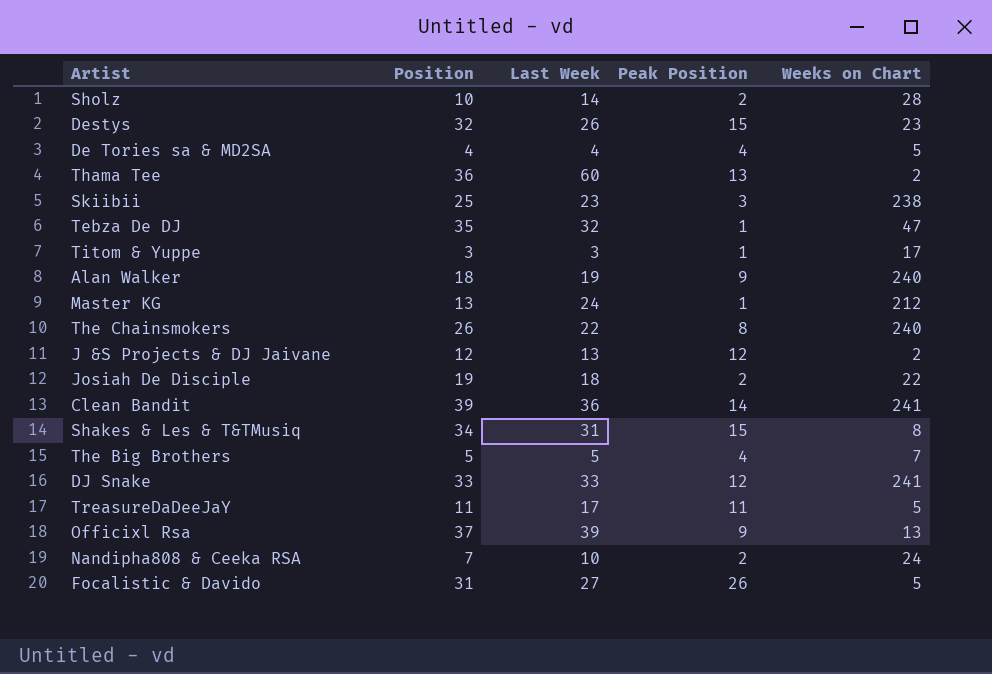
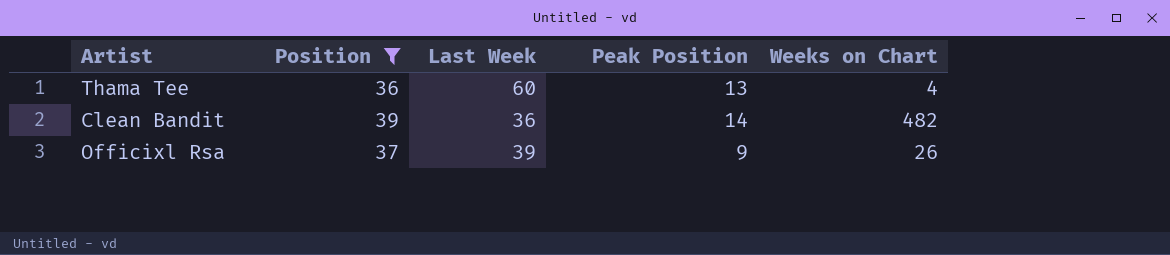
filter: none -> Position >= 36
Thama Tee | Weeks on Chart: 2 -> 4
Clean Bandit | Weeks on Chart: 241 -> 482
Officixl Rsa | Weeks on Chart: 13 -> 26

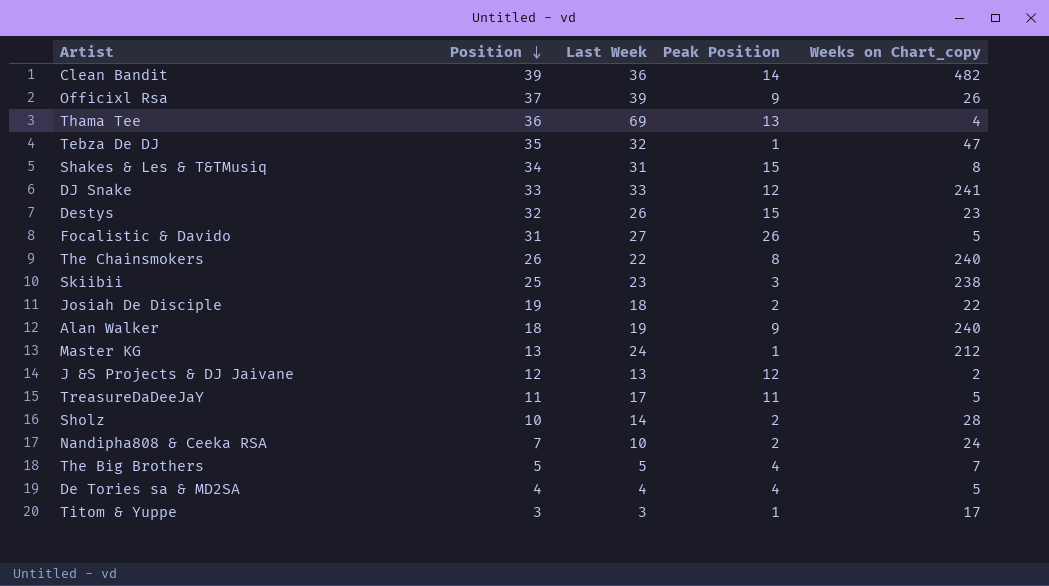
filter: Position >= 36 -> none
row order: none -> Position descending
column name: Weeks on Chart -> Weeks on Chart_copy
Thama Tee | Last Week: 60 -> 69

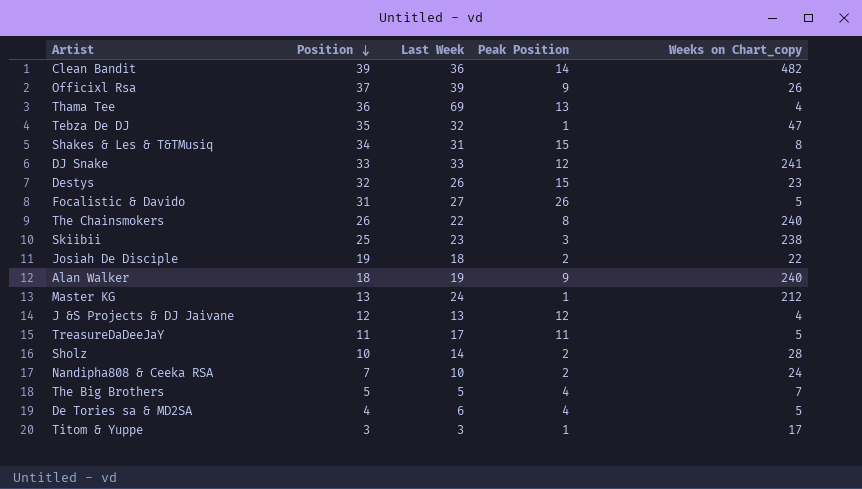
J &S Projects & DJ Jaivane | Weeks on Chart_copy: 2 -> 4
De Tories sa & MD2SA | Last Week: 4 -> 6

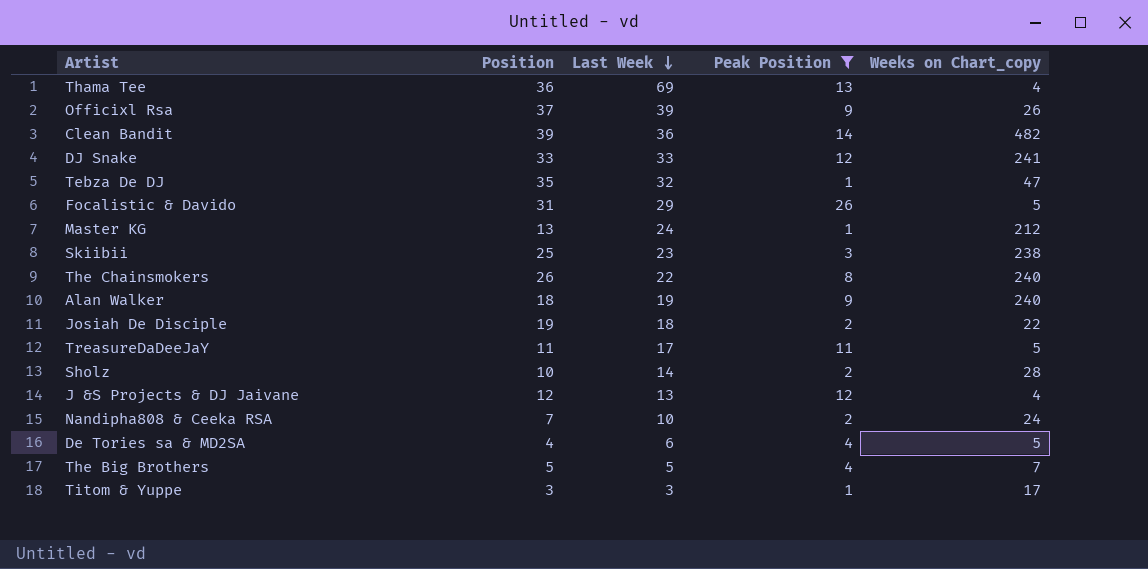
filter: none -> Peak Position != 15
row order: Position descending -> Last Week descending
Focalistic & Davido | Last Week: 27 -> 29

